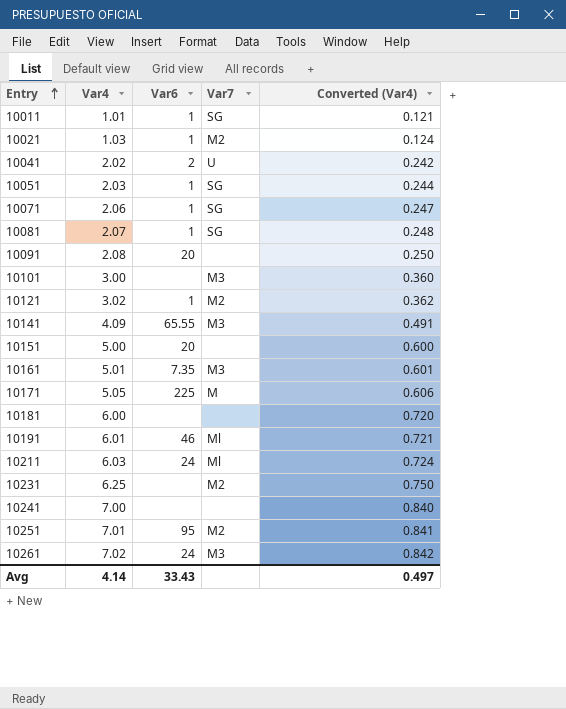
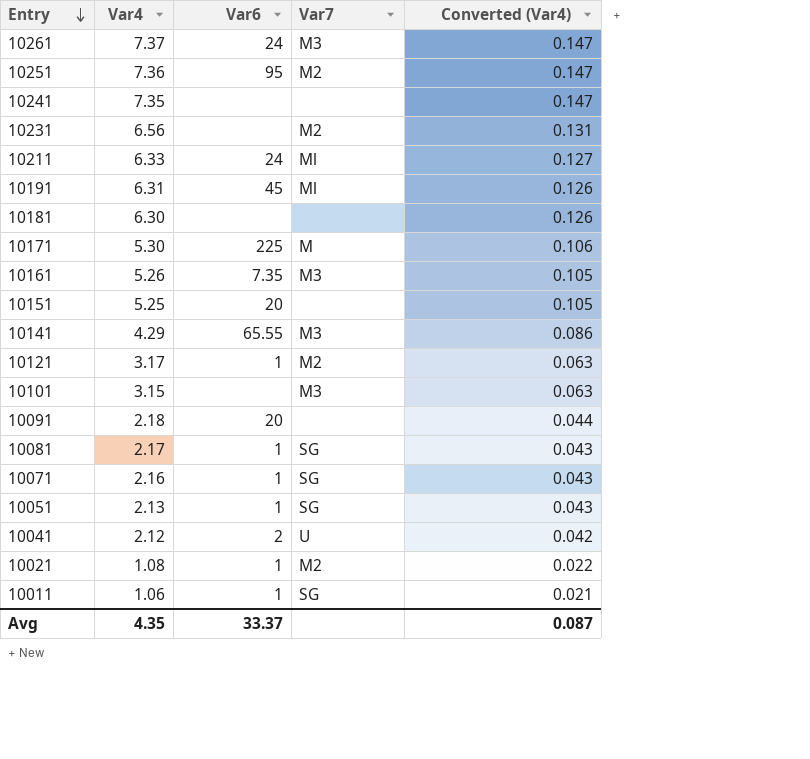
row order: Entry ascending -> Entry descending
column Converted (Var4) | formula: [Var4] * 0.12 -> [Var4] * 0.02
10261 | Var4: 7.02 -> 7.37
10251 | Var4: 7.01 -> 7.36
10241 | Var4: 7.00 -> 7.35
10231 | Var4: 6.25 -> 6.56
10211 | Var4: 6.03 -> 6.33
10191 | Var4: 6.01 -> 6.31
10191 | Var6: 46 -> 45
10181 | Var4: 6.00 -> 6.30
10171 | Var4: 5.05 -> 5.30
10161 | Var4: 5.01 -> 5.26
10151 | Var4: 5.00 -> 5.25
10141 | Var4: 4.09 -> 4.29
10121 | Var4: 3.02 -> 3.17
10101 | Var4: 3.00 -> 3.15
10091 | Var4: 2.08 -> 2.18
10081 | Var4: 2.07 -> 2.17
10071 | Var4: 2.06 -> 2.16
10051 | Var4: 2.03 -> 2.13
10041 | Var4: 2.02 -> 2.12
10021 | Var4: 1.03 -> 1.08
10011 | Var4: 1.01 -> 1.06
Avg | Var4: 4.14 -> 4.35
Avg | Var6: 33.43 -> 33.37
Avg | Converted (Var4): 0.497 -> 0.087

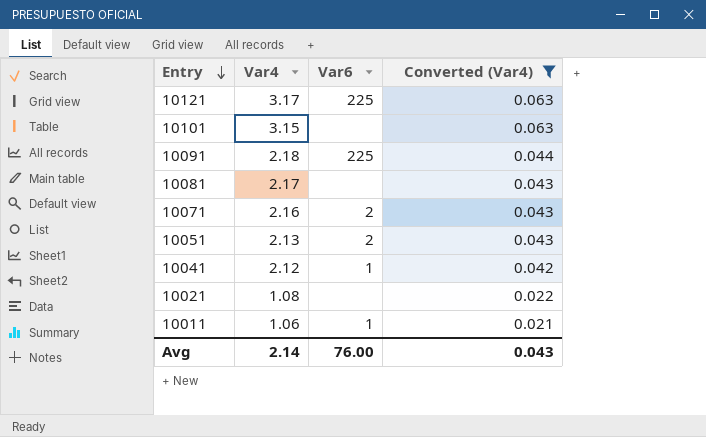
filter: none -> Converted (Var4) <= 0.063
column Var7 | position: 4 -> none
10121 | Var6: 1 -> 225
10091 | Var6: 20 -> 225
10081 | Var6: 1 -> none
10071 | Var6: 1 -> 2
10051 | Var6: 1 -> 2
10041 | Var6: 2 -> 1
10021 | Var6: 1 -> none
Avg | Var4: 4.35 -> 2.14
Avg | Var6: 33.37 -> 76.00
Avg | Converted (Var4): 0.087 -> 0.043

